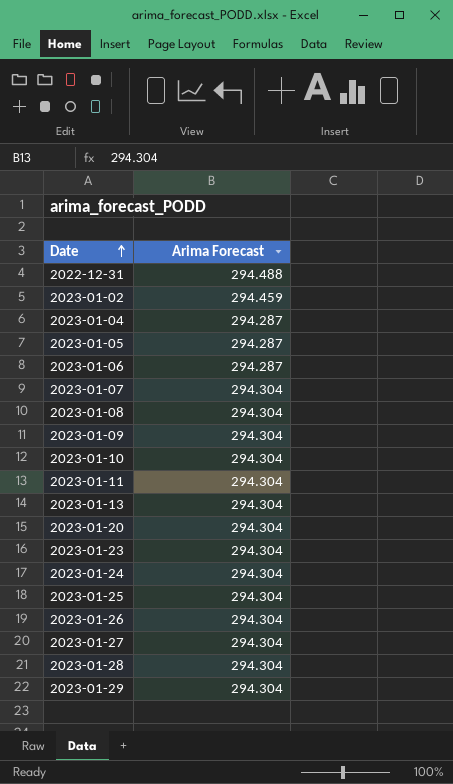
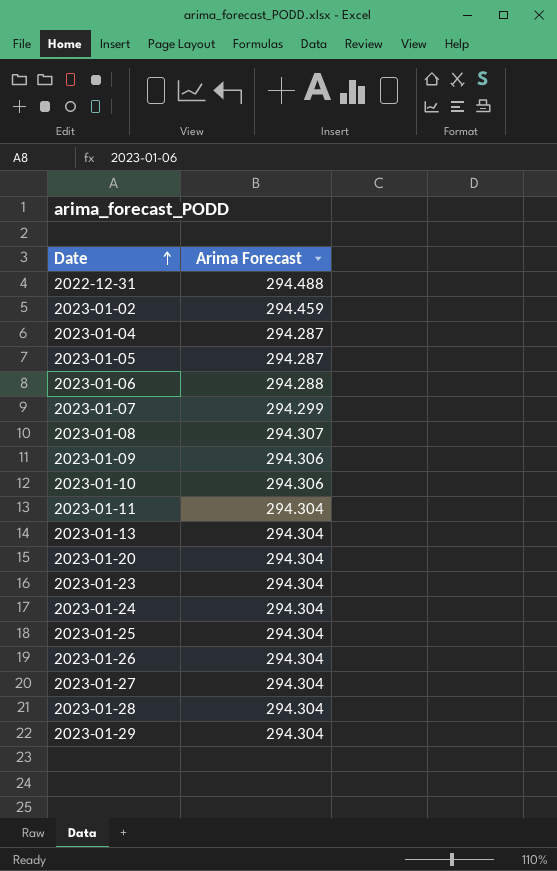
2023-01-06 | Arima Forecast: 294.287 -> 294.288
2023-01-07 | Arima Forecast: 294.304 -> 294.299
2023-01-08 | Arima Forecast: 294.304 -> 294.307
2023-01-09 | Arima Forecast: 294.304 -> 294.306
2023-01-10 | Arima Forecast: 294.304 -> 294.306

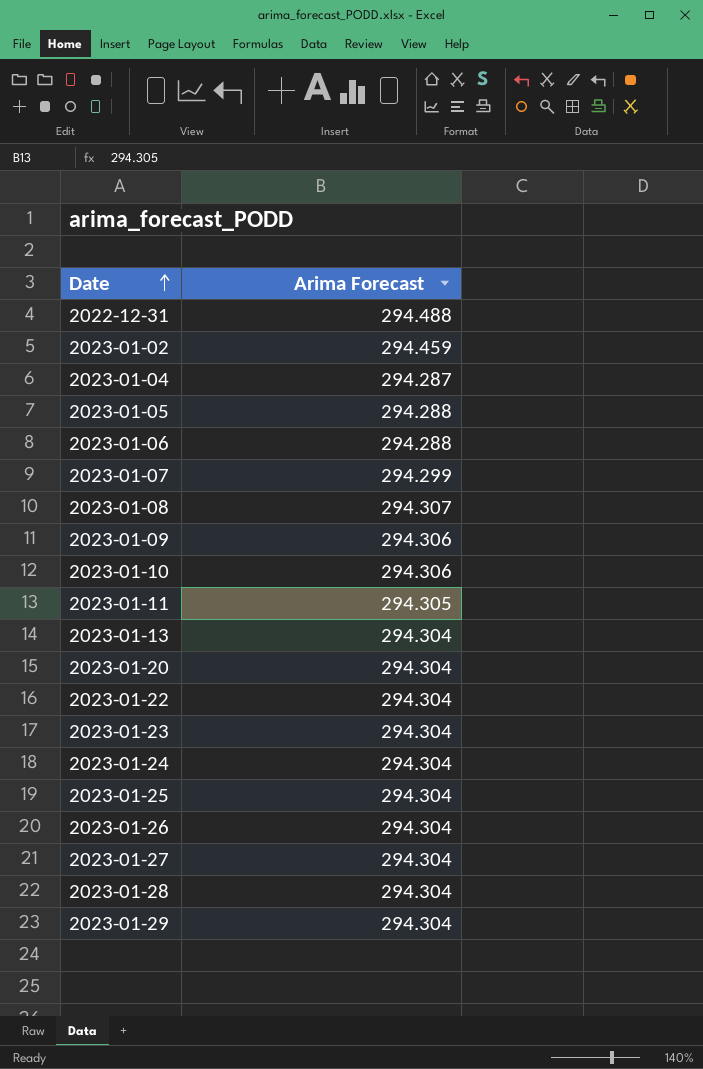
2023-01-05 | Arima Forecast: 294.287 -> 294.288
2023-01-11 | Arima Forecast: 294.304 -> 294.305
row 2023-01-22: none -> 294.304

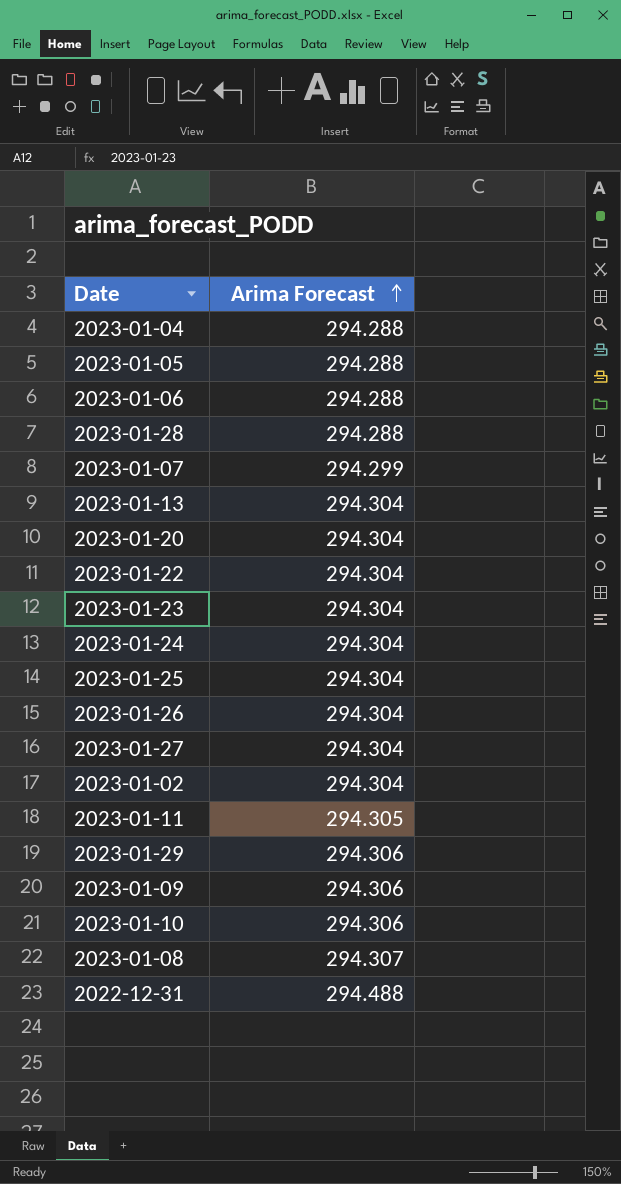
row order: Date ascending -> Arima Forecast ascending
2023-01-04 | Arima Forecast: 294.287 -> 294.288
2023-01-28 | Arima Forecast: 294.304 -> 294.288
2023-01-02 | Arima Forecast: 294.459 -> 294.304
2023-01-29 | Arima Forecast: 294.304 -> 294.306

